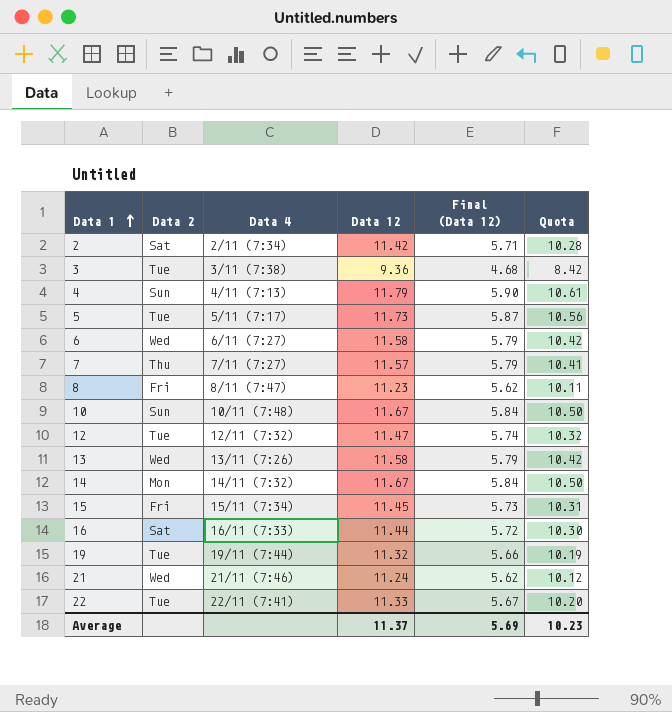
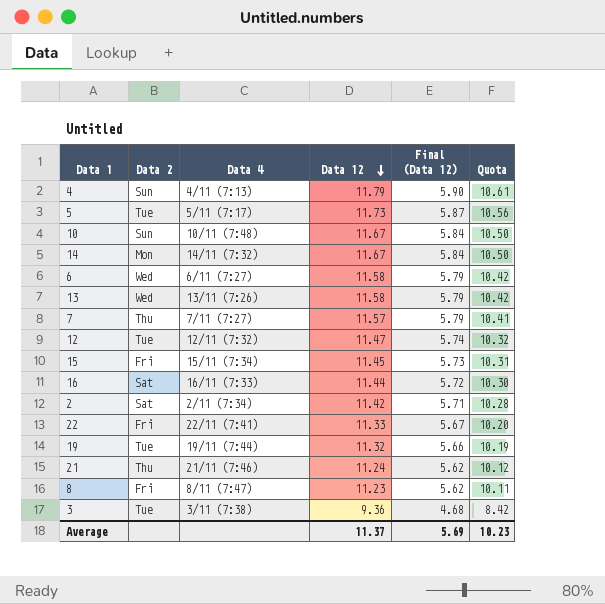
row order: Data 1 ascending -> Data 12 descending
22 | Data 2: Tue -> Fri
21 | Data 2: Wed -> Thu

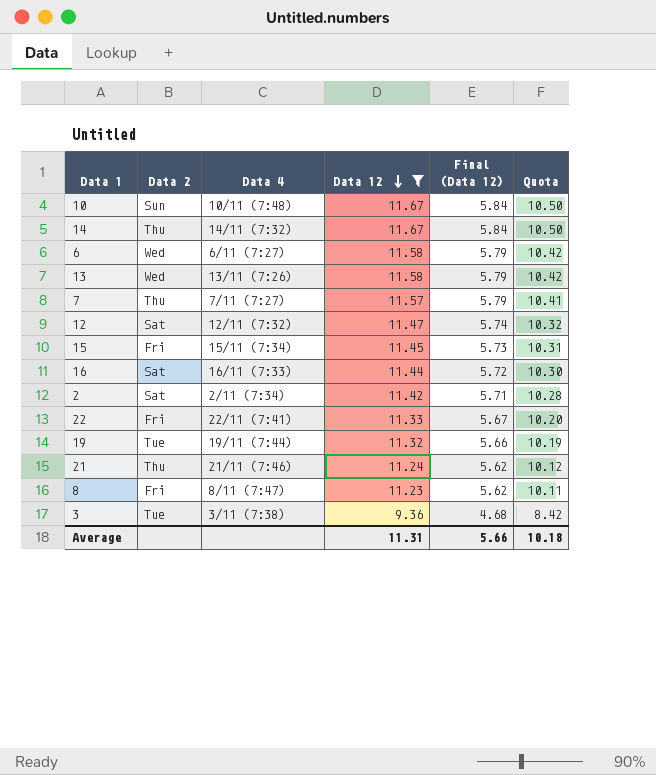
filter: none -> Data 12 <= 11.67
14 | Data 2: Mon -> Thu
12 | Data 2: Tue -> Sat
Average | Data 12: 11.37 -> 11.31
Average | Final (Data 12): 5.69 -> 5.66
Average | Quota: 10.23 -> 10.18

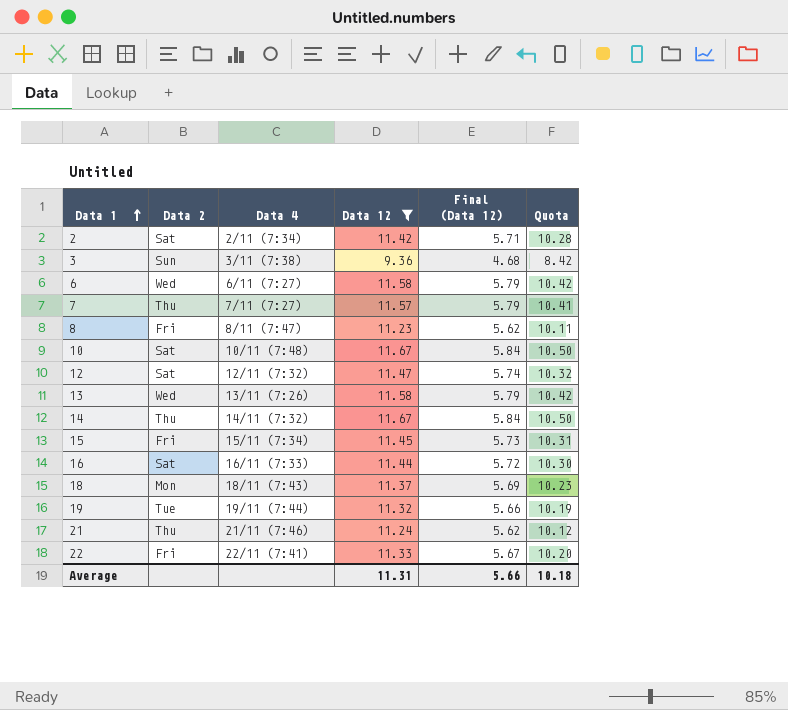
row order: Data 12 descending -> Data 1 ascending
3 | Data 2: Tue -> Sun
10 | Data 2: Sun -> Sat
row 18: none -> Mon | 18/11 (7:43) | 11.37 | 5.69 | 10.23

